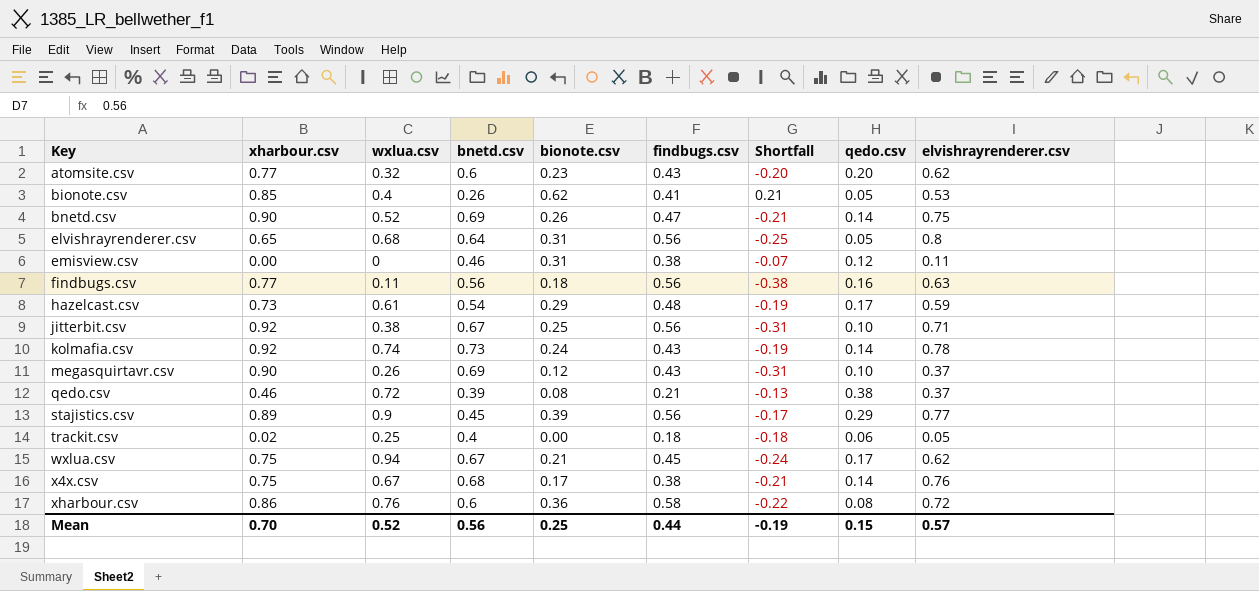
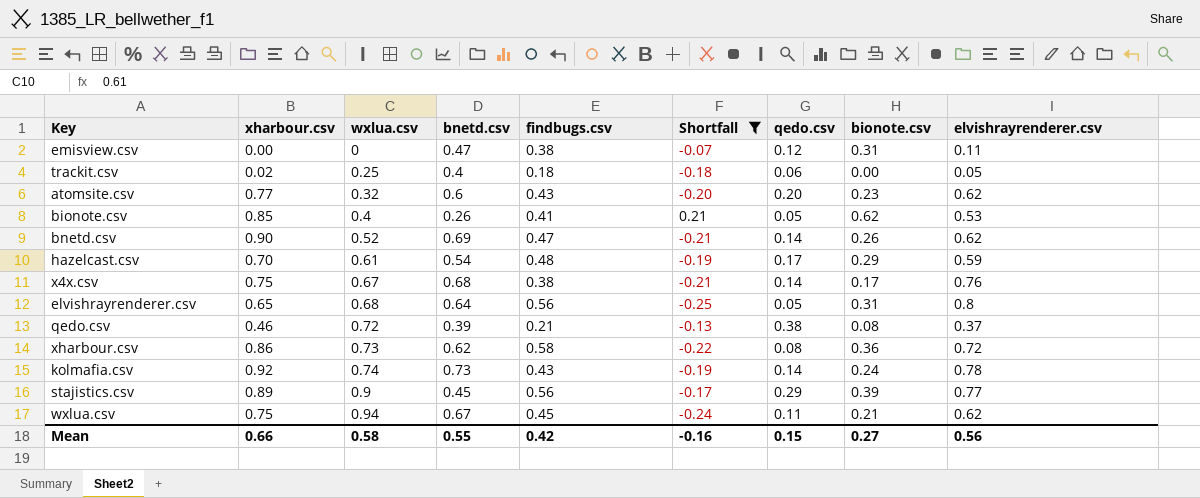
filter: none -> Shortfall >= -0.25
row order: Key ascending -> wxlua.csv ascending
column bionote.csv | position: 5 -> 8
emisview.csv | bnetd.csv: 0.46 -> 0.47
bnetd.csv | elvishrayrenderer.csv: 0.75 -> 0.62
hazelcast.csv | xharbour.csv: 0.73 -> 0.70
xharbour.csv | wxlua.csv: 0.76 -> 0.73
xharbour.csv | bnetd.csv: 0.6 -> 0.62
wxlua.csv | qedo.csv: 0.17 -> 0.11
Mean | xharbour.csv: 0.70 -> 0.66
Mean | wxlua.csv: 0.52 -> 0.58
Mean | bnetd.csv: 0.56 -> 0.55
Mean | findbugs.csv: 0.44 -> 0.42
Mean | Shortfall: -0.19 -> -0.16
Mean | bionote.csv: 0.25 -> 0.27
Mean | elvishrayrenderer.csv: 0.57 -> 0.56

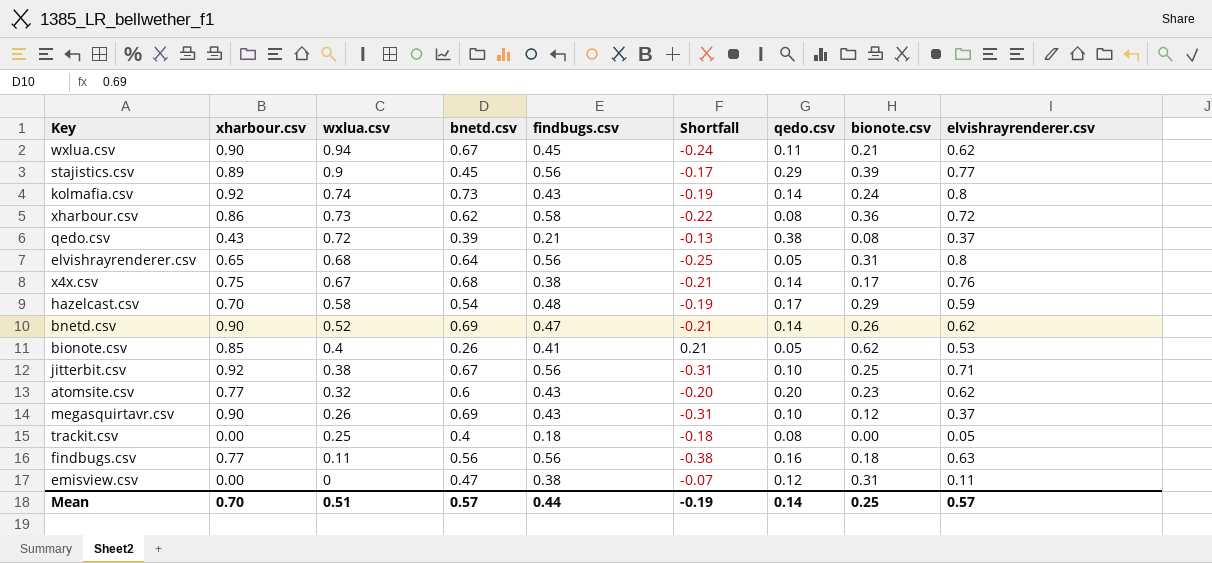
filter: Shortfall >= -0.25 -> none
row order: wxlua.csv ascending -> wxlua.csv descending
wxlua.csv | xharbour.csv: 0.75 -> 0.90
kolmafia.csv | elvishrayrenderer.csv: 0.78 -> 0.8
qedo.csv | xharbour.csv: 0.46 -> 0.43
hazelcast.csv | wxlua.csv: 0.61 -> 0.58
trackit.csv | xharbour.csv: 0.02 -> 0.00
trackit.csv | qedo.csv: 0.06 -> 0.08
Mean | xharbour.csv: 0.66 -> 0.70
Mean | wxlua.csv: 0.58 -> 0.51
Mean | bnetd.csv: 0.55 -> 0.57
Mean | findbugs.csv: 0.42 -> 0.44
Mean | Shortfall: -0.16 -> -0.19
Mean | qedo.csv: 0.15 -> 0.14
Mean | bionote.csv: 0.27 -> 0.25
Mean | elvishrayrenderer.csv: 0.56 -> 0.57

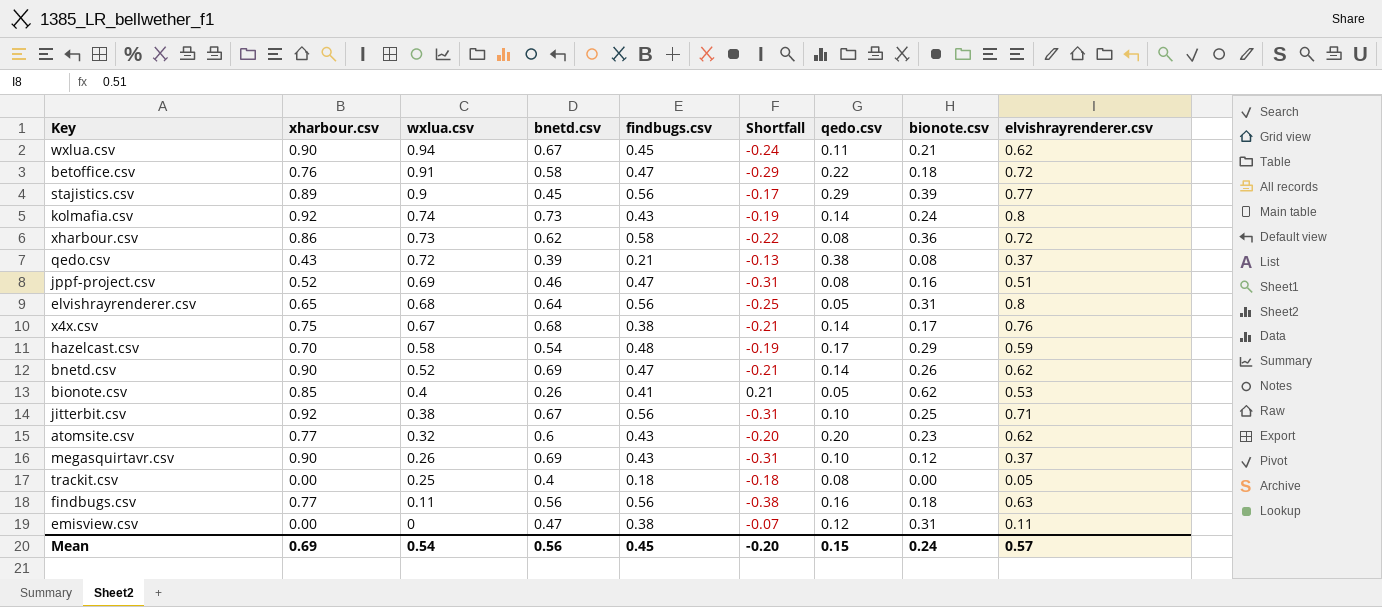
row betoffice.csv: none -> 0.76 | 0.91 | 0.58 | 0.47 | -0.29 | 0.22 | 0.18 | 0.72
row jppf-project.csv: none -> 0.52 | 0.69 | 0.46 | 0.47 | -0.31 | 0.08 | 0.16 | 0.51
Mean | xharbour.csv: 0.70 -> 0.69
Mean | wxlua.csv: 0.51 -> 0.54
Mean | bnetd.csv: 0.57 -> 0.56
Mean | findbugs.csv: 0.44 -> 0.45
Mean | Shortfall: -0.19 -> -0.20
Mean | qedo.csv: 0.14 -> 0.15
Mean | bionote.csv: 0.25 -> 0.24

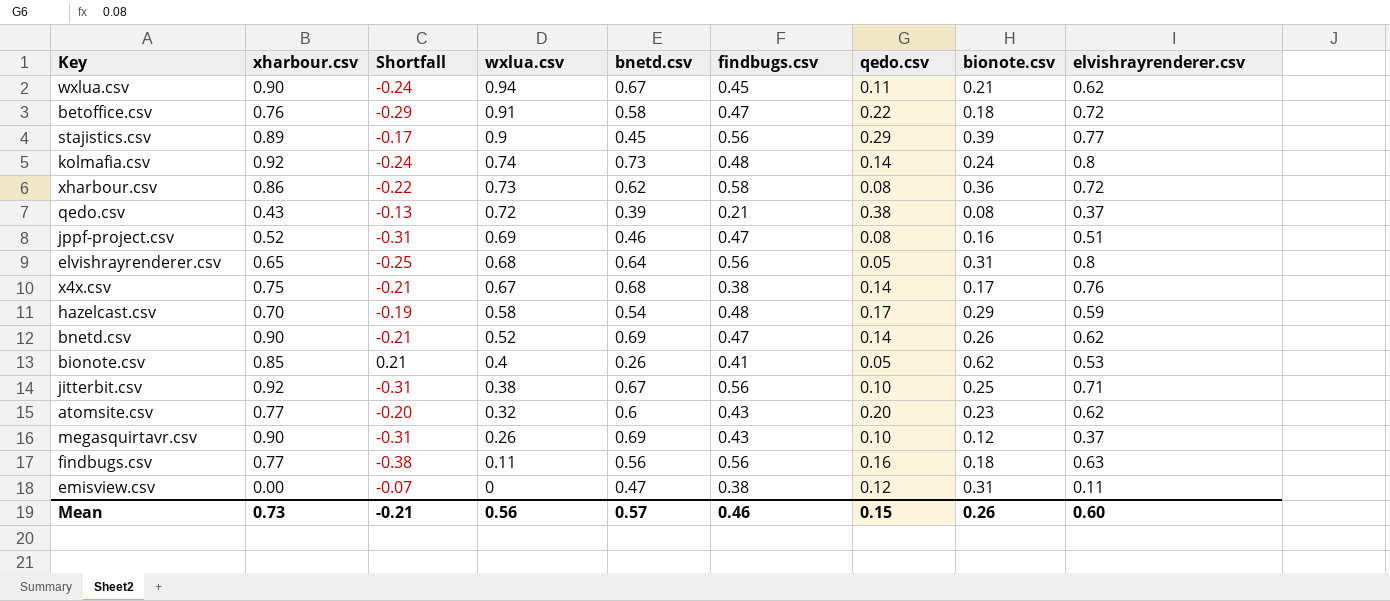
column Shortfall | position: 6 -> 3
row trackit.csv: 0.00 | 0.25 | 0.4 | 0.18 | -0.18 | 0.08 | 0.00 | 0.05 -> none
kolmafia.csv | Shortfall: -0.19 -> -0.24
kolmafia.csv | findbugs.csv: 0.43 -> 0.48
Mean | xharbour.csv: 0.69 -> 0.73
Mean | Shortfall: -0.20 -> -0.21
Mean | wxlua.csv: 0.54 -> 0.56
Mean | bnetd.csv: 0.56 -> 0.57
Mean | findbugs.csv: 0.45 -> 0.46
Mean | bionote.csv: 0.24 -> 0.26
Mean | elvishrayrenderer.csv: 0.57 -> 0.60

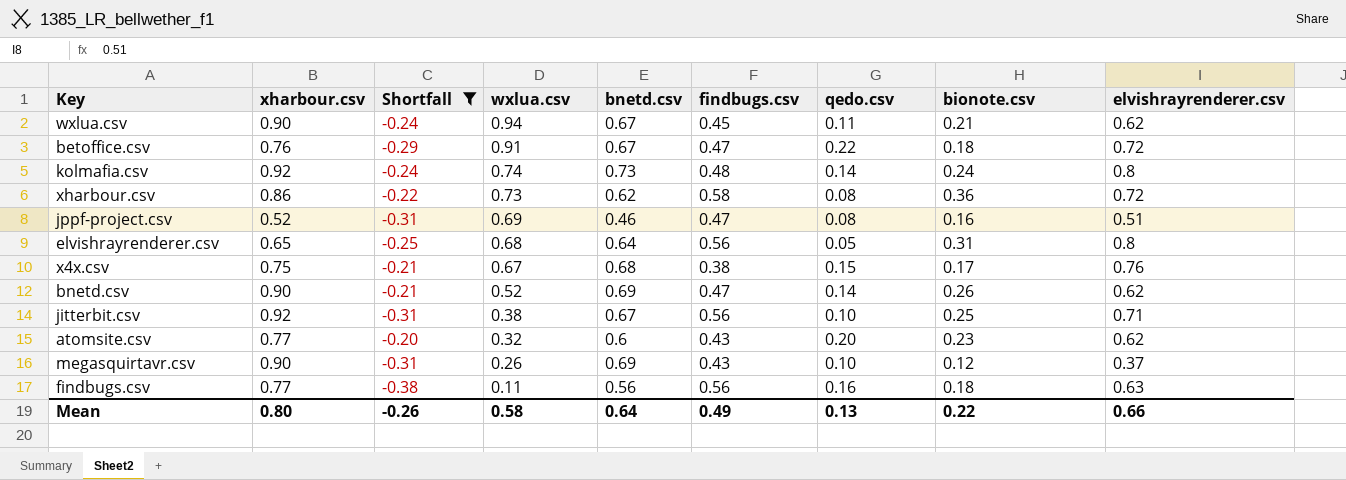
filter: none -> Shortfall <= -0.20
betoffice.csv | bnetd.csv: 0.58 -> 0.67
x4x.csv | qedo.csv: 0.14 -> 0.15
Mean | xharbour.csv: 0.73 -> 0.80
Mean | Shortfall: -0.21 -> -0.26
Mean | wxlua.csv: 0.56 -> 0.58
Mean | bnetd.csv: 0.57 -> 0.64
Mean | findbugs.csv: 0.46 -> 0.49
Mean | qedo.csv: 0.15 -> 0.13
Mean | bionote.csv: 0.26 -> 0.22
Mean | elvishrayrenderer.csv: 0.60 -> 0.66

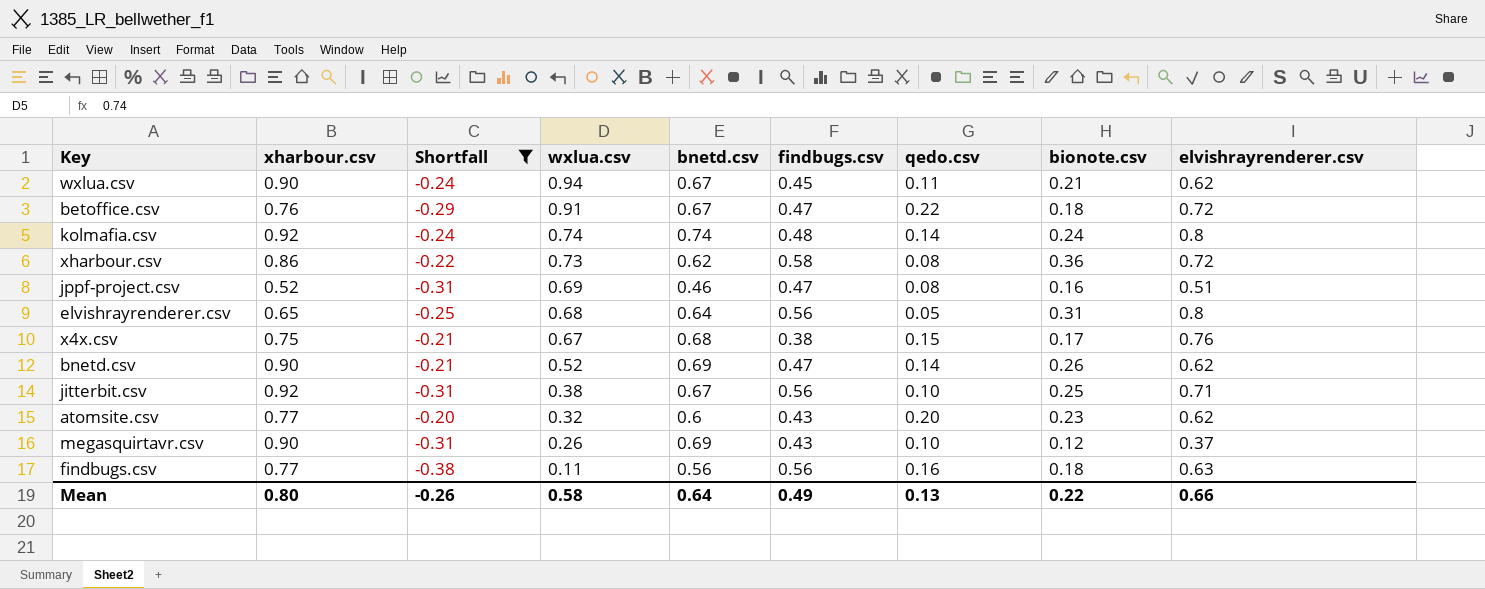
kolmafia.csv | bnetd.csv: 0.73 -> 0.74

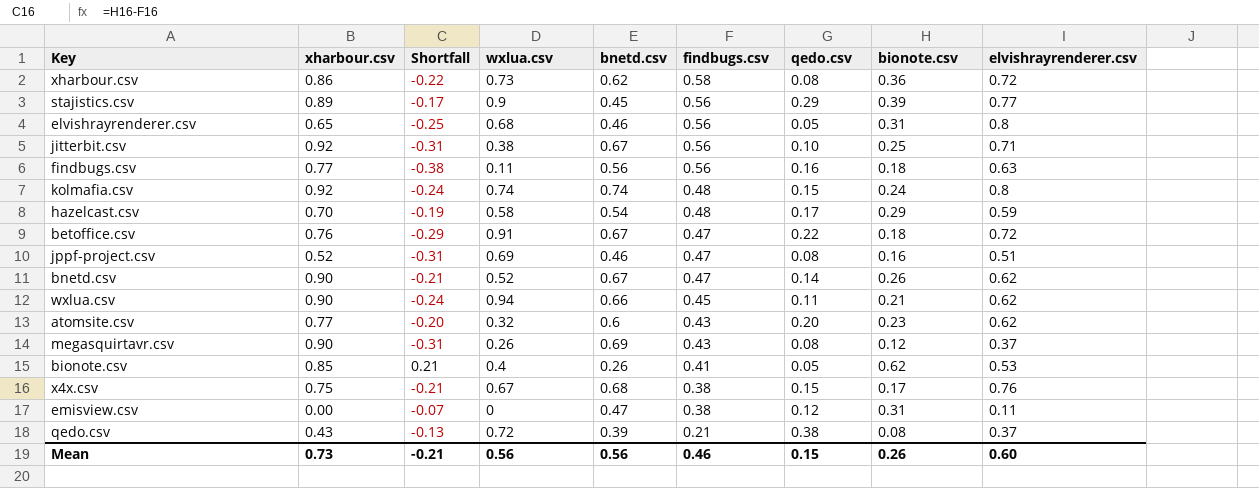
filter: Shortfall <= -0.20 -> none
row order: wxlua.csv descending -> findbugs.csv descending
elvishrayrenderer.csv | bnetd.csv: 0.64 -> 0.46
kolmafia.csv | qedo.csv: 0.14 -> 0.15
bnetd.csv | bnetd.csv: 0.69 -> 0.67
wxlua.csv | bnetd.csv: 0.67 -> 0.66
megasquirtavr.csv | qedo.csv: 0.10 -> 0.08
Mean | xharbour.csv: 0.80 -> 0.73
Mean | Shortfall: -0.26 -> -0.21
Mean | wxlua.csv: 0.58 -> 0.56
Mean | bnetd.csv: 0.64 -> 0.56
Mean | findbugs.csv: 0.49 -> 0.46
Mean | qedo.csv: 0.13 -> 0.15
Mean | bionote.csv: 0.22 -> 0.26
Mean | elvishrayrenderer.csv: 0.66 -> 0.60

